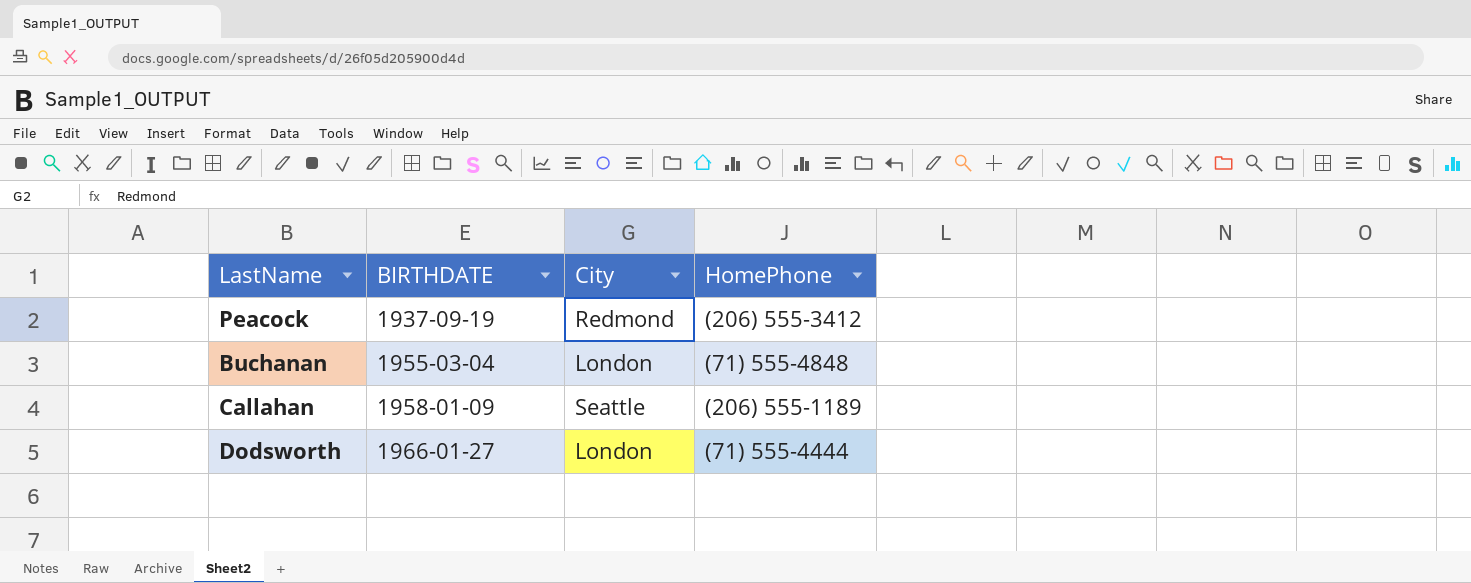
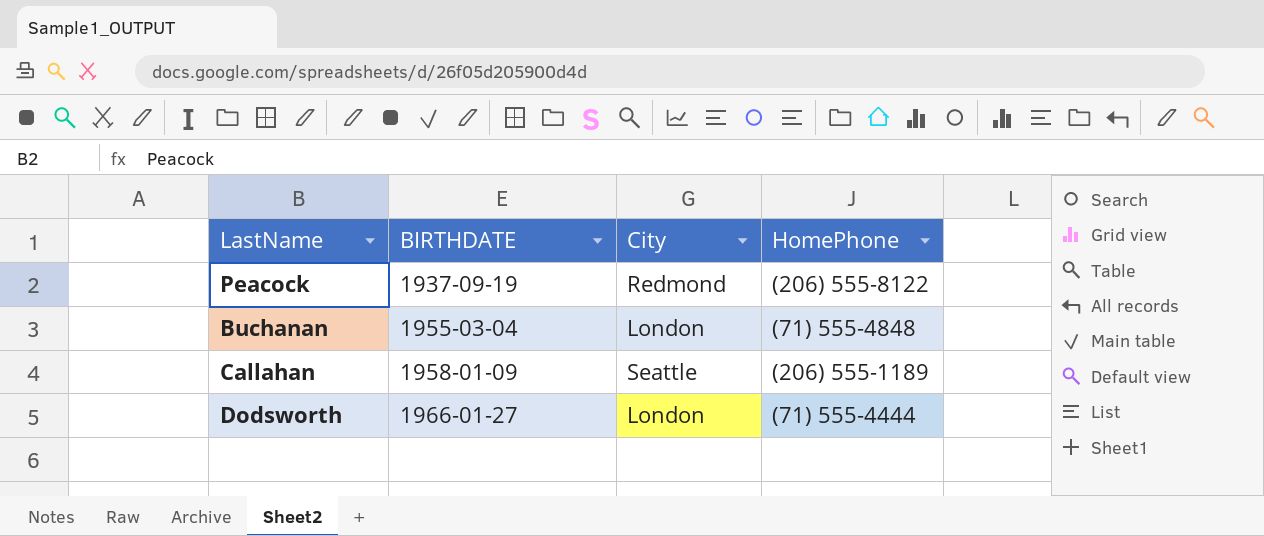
Peacock | HomePhone: (206) 555-3412 -> (206) 555-8122

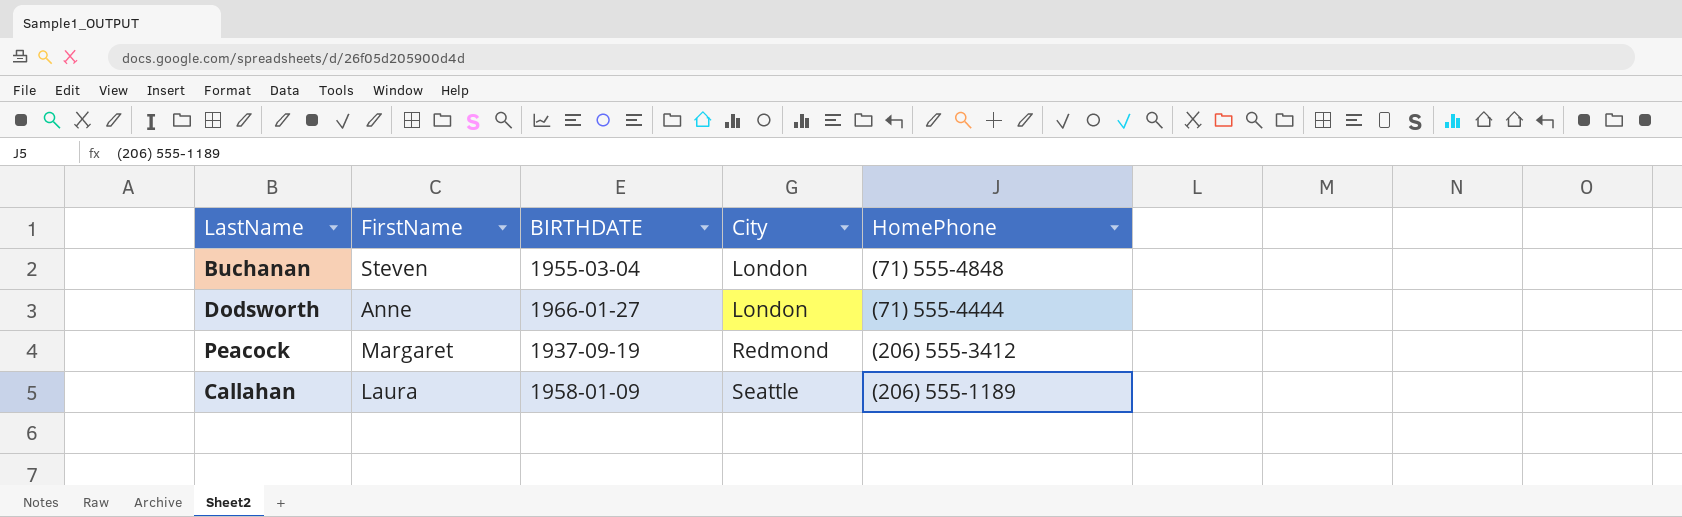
row order: BIRTHDATE ascending -> City ascending
column FirstName | position: none -> 2
Peacock | HomePhone: (206) 555-8122 -> (206) 555-3412

